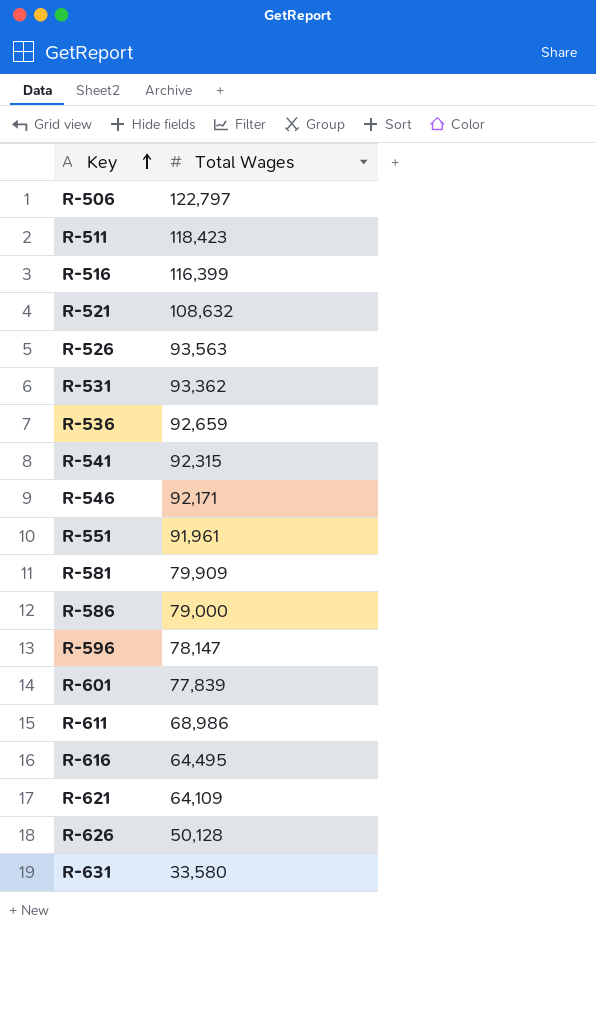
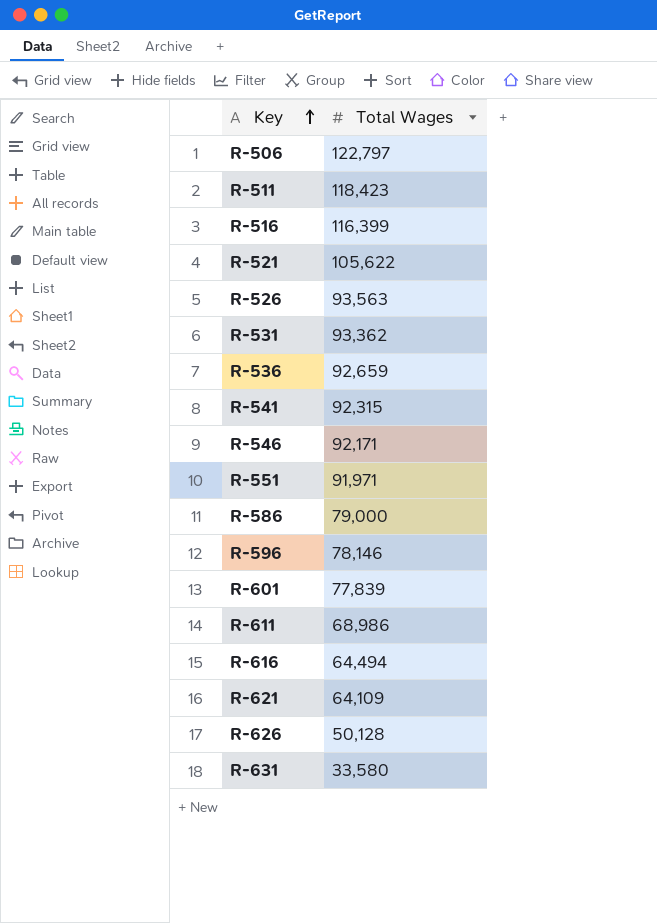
row R-581: 79,909 -> none
R-521 | Total Wages: 108,632 -> 105,622
R-551 | Total Wages: 91,961 -> 91,971
R-596 | Total Wages: 78,147 -> 78,146
R-616 | Total Wages: 64,495 -> 64,494

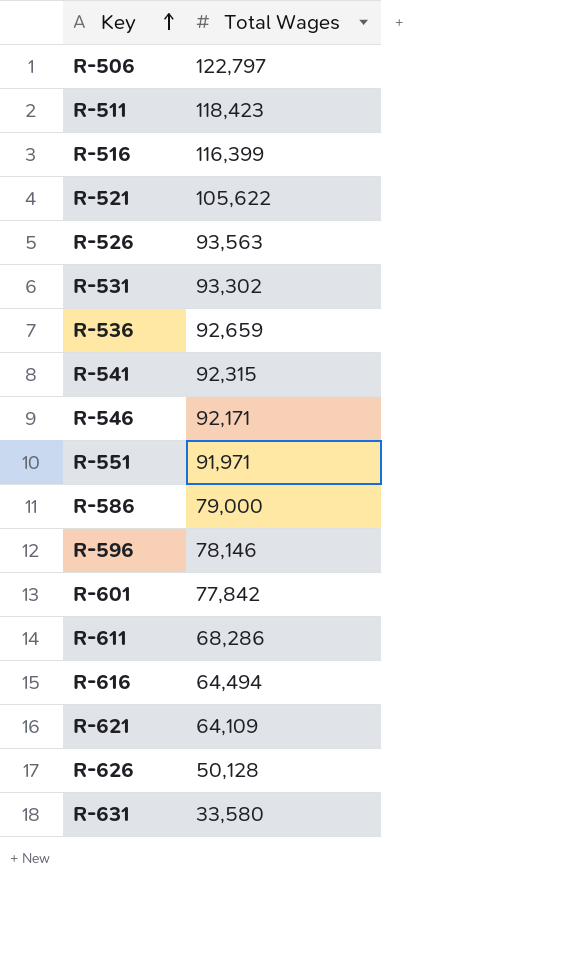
R-531 | Total Wages: 93,362 -> 93,302
R-601 | Total Wages: 77,839 -> 77,842
R-611 | Total Wages: 68,986 -> 68,286

